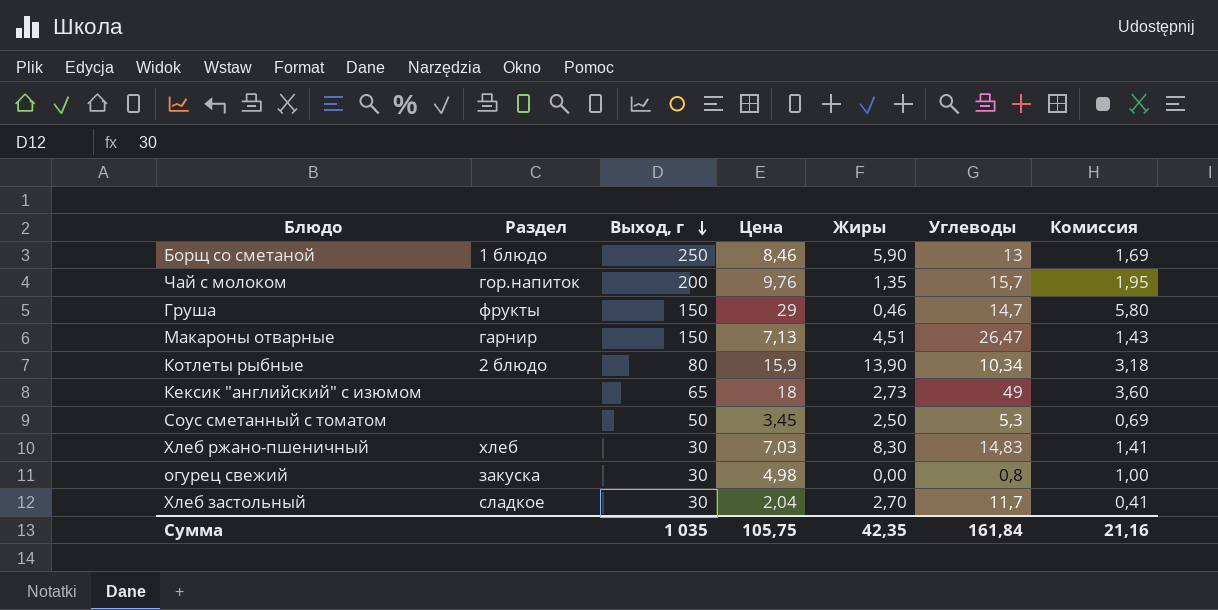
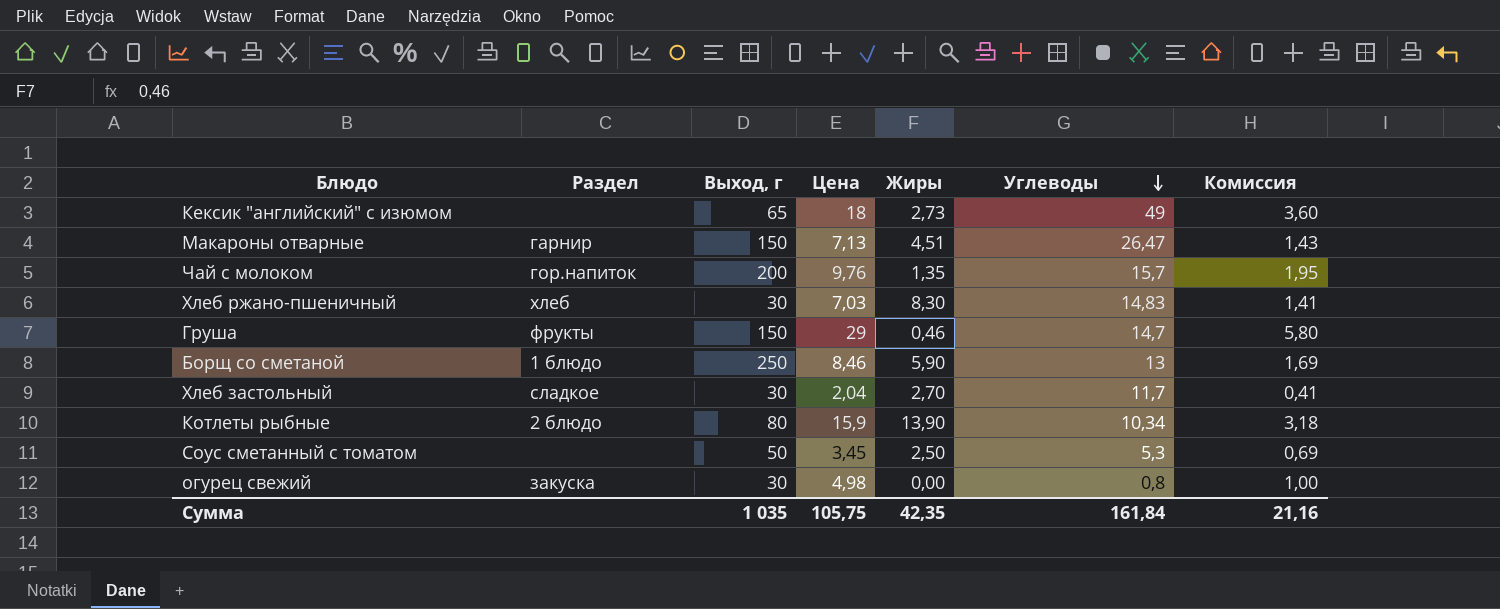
row order: Выход, г descending -> Углеводы descending

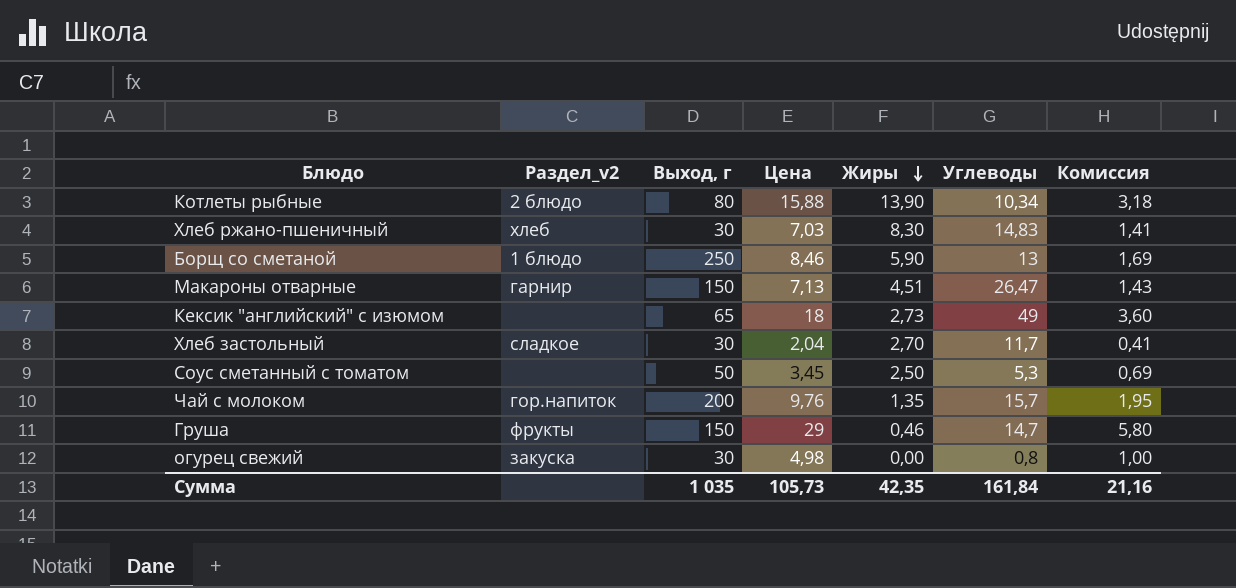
row order: Углеводы descending -> Жиры descending
column name: Раздел -> Раздел_v2
Котлеты рыбные | Цена: 15,9 -> 15,88
Сумма | Цена: 105,75 -> 105,73

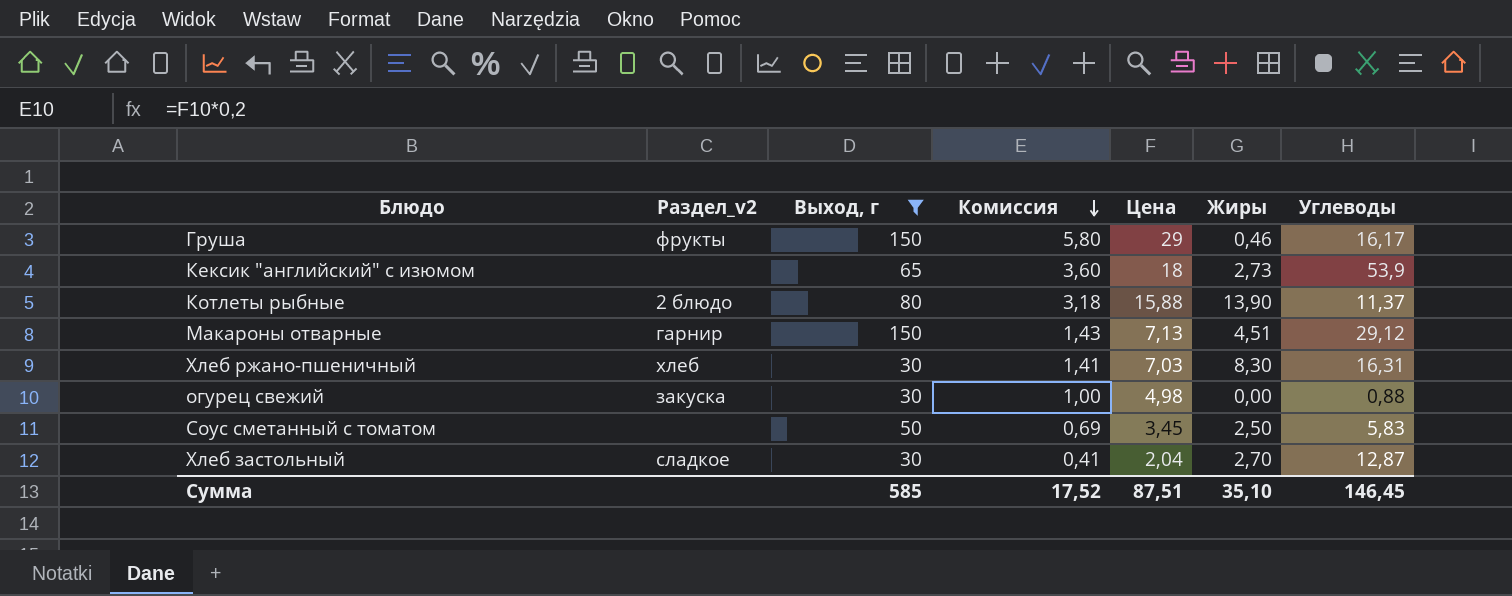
filter: none -> Выход, г <= 150
row order: Жиры descending -> Комиссия descending
column Комиссия | position: 7 -> 4
Груша | Углеводы: 14,7 -> 16,17
Кексик "английский" с изюмом | Углеводы: 49 -> 53,9
Котлеты рыбные | Углеводы: 10,34 -> 11,37
Макароны отварные | Углеводы: 26,47 -> 29,12
Хлеб ржано-пшеничный | Углеводы: 14,83 -> 16,31
огурец свежий | Углеводы: 0,8 -> 0,88
Соус сметанный с томатом | Углеводы: 5,3 -> 5,83
Хлеб застольный | Углеводы: 11,7 -> 12,87
Сумма | Выход, г: 1 035 -> 585
Сумма | Комиссия: 21,16 -> 17,52
Сумма | Цена: 105,73 -> 87,51
Сумма | Жиры: 42,35 -> 35,10
Сумма | Углеводы: 161,84 -> 146,45

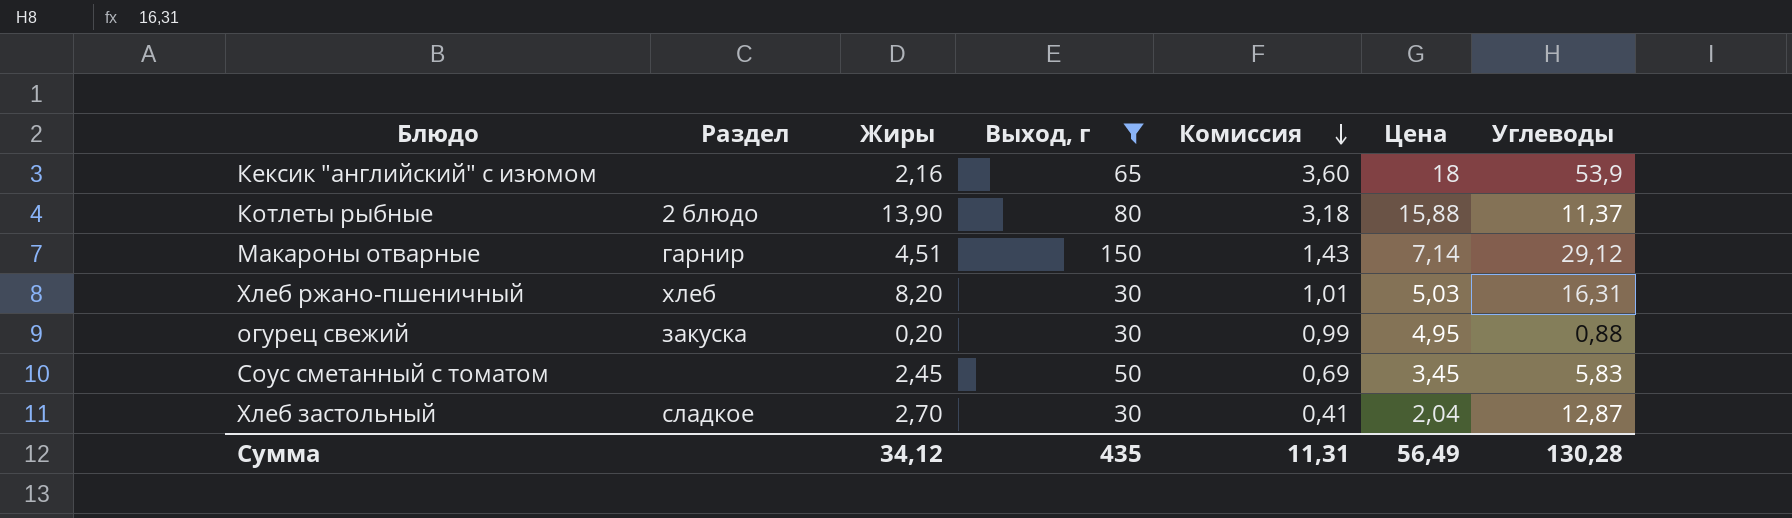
column name: Раздел_v2 -> Раздел
column Жиры | position: 6 -> 3
row Груша: фрукты | 150 | 5,80 | 29 | 0,46 | 16,17 -> none
Кексик "английский" с изюмом | Жиры: 2,73 -> 2,16
Макароны отварные | Цена: 7,13 -> 7,14
Хлеб ржано-пшеничный | Жиры: 8,30 -> 8,20
Хлеб ржано-пшеничный | Комиссия: 1,41 -> 1,01
Хлеб ржано-пшеничный | Цена: 7,03 -> 5,03
огурец свежий | Жиры: 0,00 -> 0,20
огурец свежий | Комиссия: 1,00 -> 0,99
огурец свежий | Цена: 4,98 -> 4,95
Соус сметанный с томатом | Жиры: 2,50 -> 2,45
Сумма | Жиры: 35,10 -> 34,12
Сумма | Выход, г: 585 -> 435
Сумма | Комиссия: 17,52 -> 11,31
Сумма | Цена: 87,51 -> 56,49
Сумма | Углеводы: 146,45 -> 130,28

